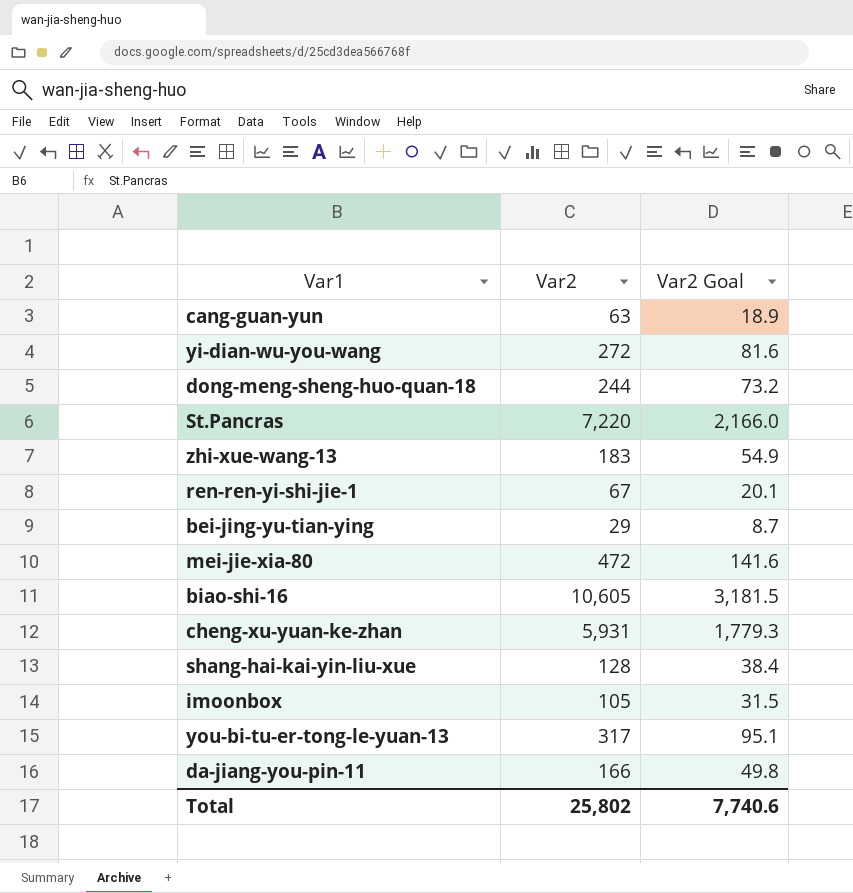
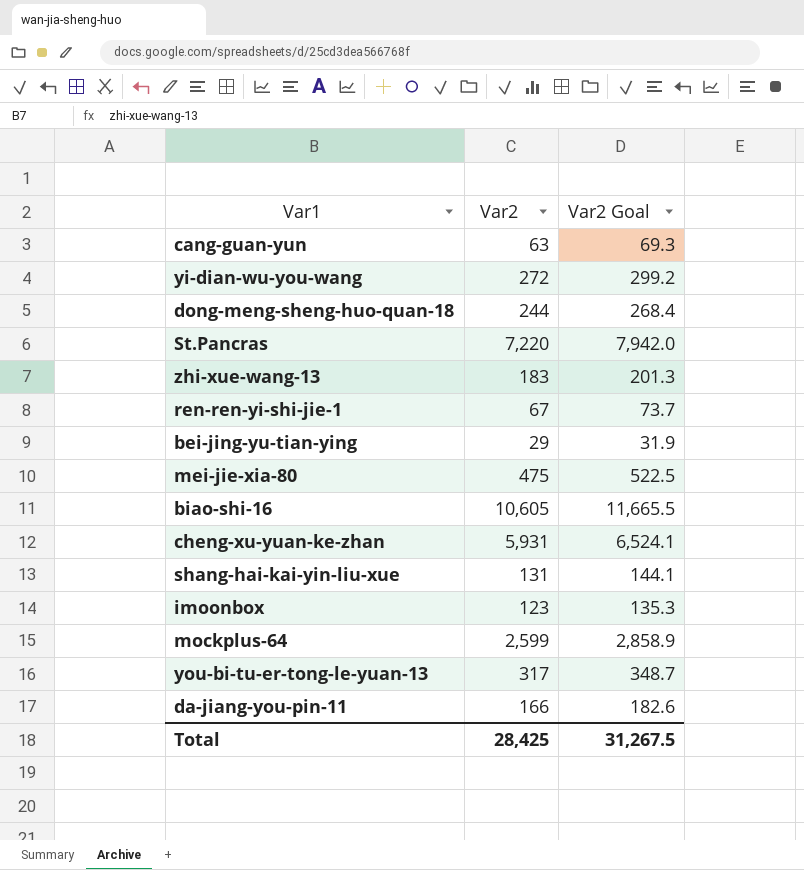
column Var2 Goal | formula: [Var2] * 0.3 -> [Var2] * 1.1
mei-jie-xia-80 | Var2: 472 -> 475
shang-hai-kai-yin-liu-xue | Var2: 128 -> 131
imoonbox | Var2: 105 -> 123
row mockplus-64: none -> 2,599 | 2,858.9
Total | Var2: 25,802 -> 28,425
Total | Var2 Goal: 7,740.6 -> 31,267.5

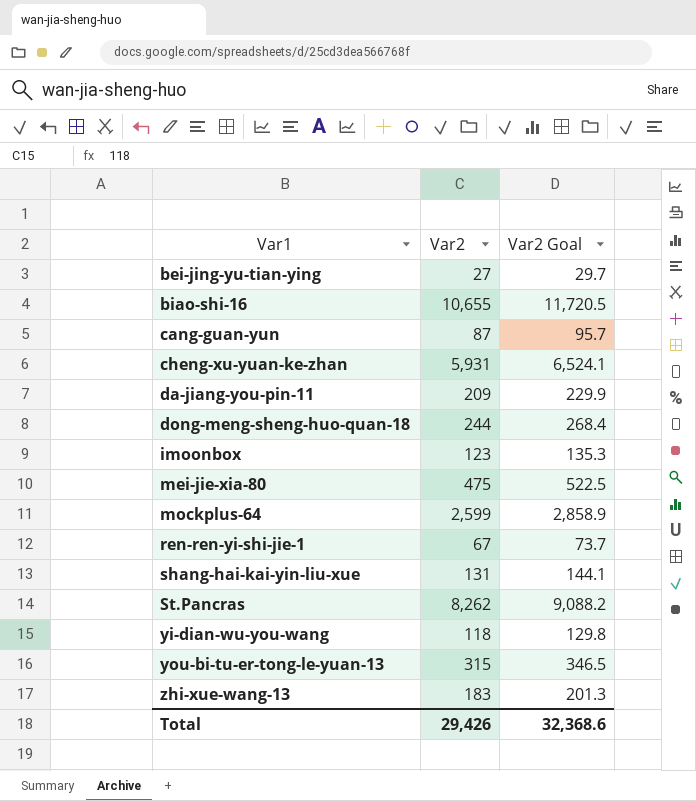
row order: none -> Var1 ascending
bei-jing-yu-tian-ying | Var2: 29 -> 27
bei-jing-yu-tian-ying | Var2 Goal: 31.9 -> 29.7
biao-shi-16 | Var2: 10,605 -> 10,655
biao-shi-16 | Var2 Goal: 11,665.5 -> 11,720.5
cang-guan-yun | Var2: 63 -> 87
cang-guan-yun | Var2 Goal: 69.3 -> 95.7
da-jiang-you-pin-11 | Var2: 166 -> 209
da-jiang-you-pin-11 | Var2 Goal: 182.6 -> 229.9
St.Pancras | Var2: 7,220 -> 8,262
St.Pancras | Var2 Goal: 7,942.0 -> 9,088.2
yi-dian-wu-you-wang | Var2: 272 -> 118
yi-dian-wu-you-wang | Var2 Goal: 299.2 -> 129.8
you-bi-tu-er-tong-le-yuan-13 | Var2: 317 -> 315
you-bi-tu-er-tong-le-yuan-13 | Var2 Goal: 348.7 -> 346.5
Total | Var2: 28,425 -> 29,426
Total | Var2 Goal: 31,267.5 -> 32,368.6

